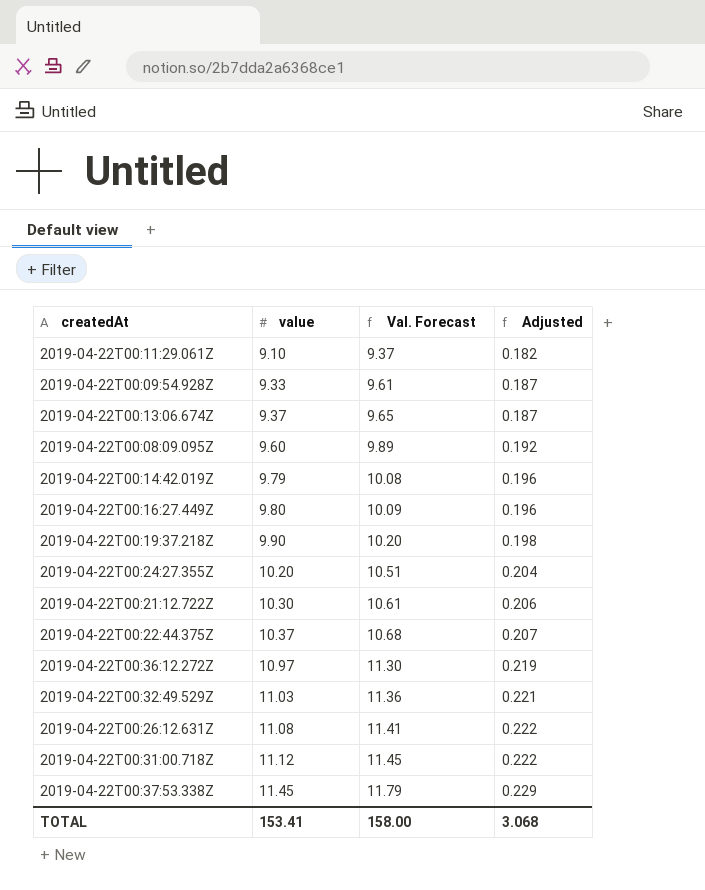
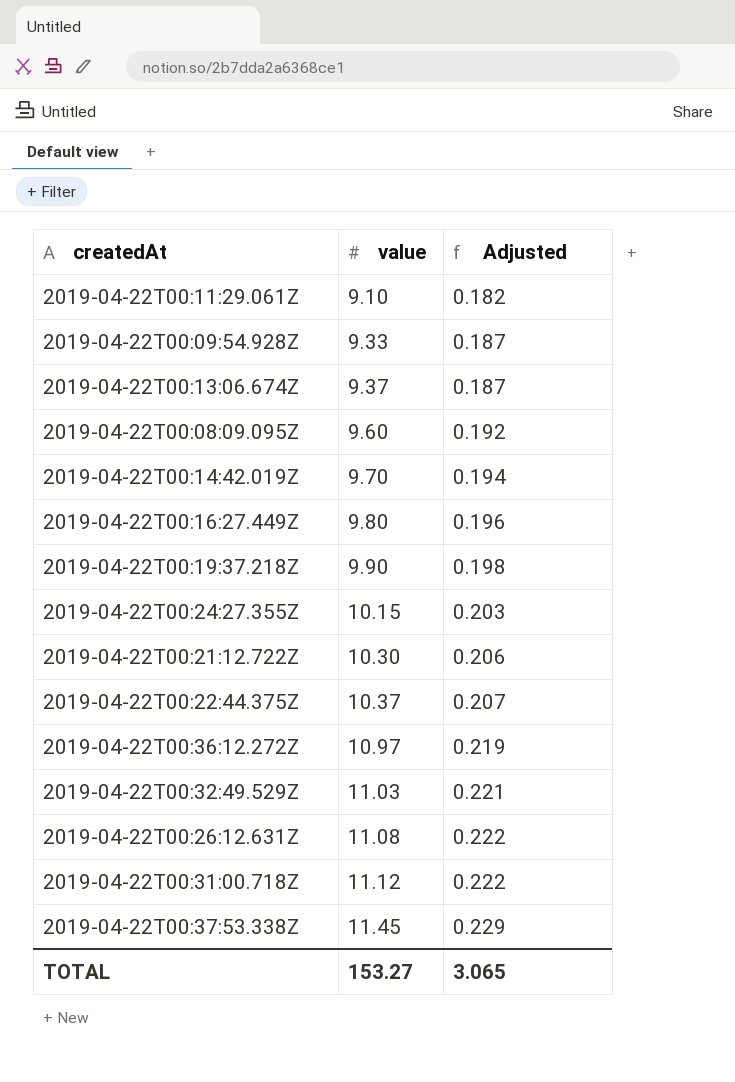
column Val. Forecast | formula: [value] * 1.03 -> none
2019-04-22T00:14:42.019Z | value: 9.79 -> 9.70
2019-04-22T00:14:42.019Z | Adjusted: 0.196 -> 0.194
2019-04-22T00:24:27.355Z | value: 10.20 -> 10.15
2019-04-22T00:24:27.355Z | Adjusted: 0.204 -> 0.203
TOTAL | value: 153.41 -> 153.27
TOTAL | Adjusted: 3.068 -> 3.065

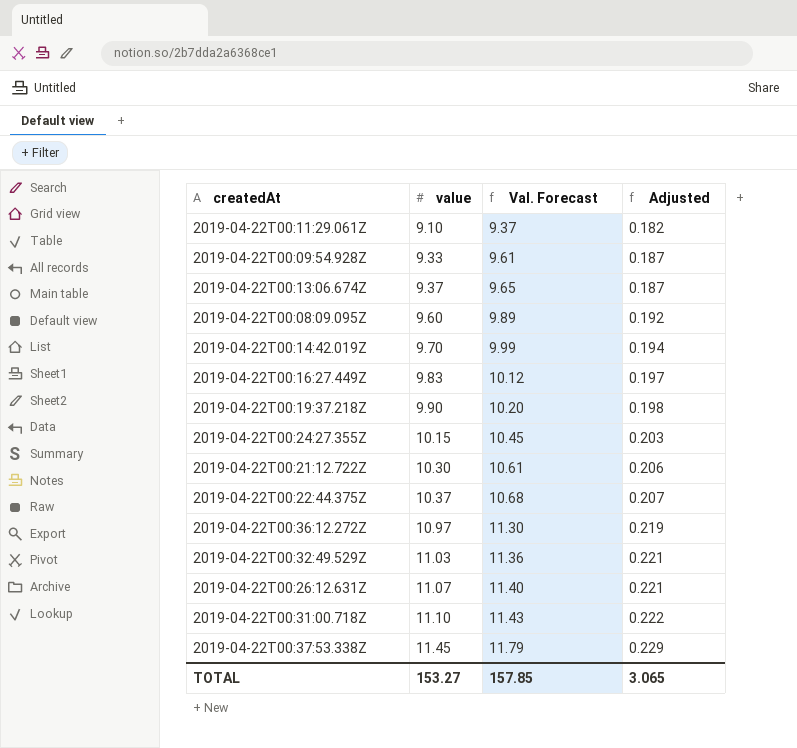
column Val. Forecast | formula: none -> [value] * 1.03
2019-04-22T00:16:27.449Z | value: 9.80 -> 9.83
2019-04-22T00:16:27.449Z | Adjusted: 0.196 -> 0.197
2019-04-22T00:26:12.631Z | value: 11.08 -> 11.07
2019-04-22T00:26:12.631Z | Adjusted: 0.222 -> 0.221
2019-04-22T00:31:00.718Z | value: 11.12 -> 11.10

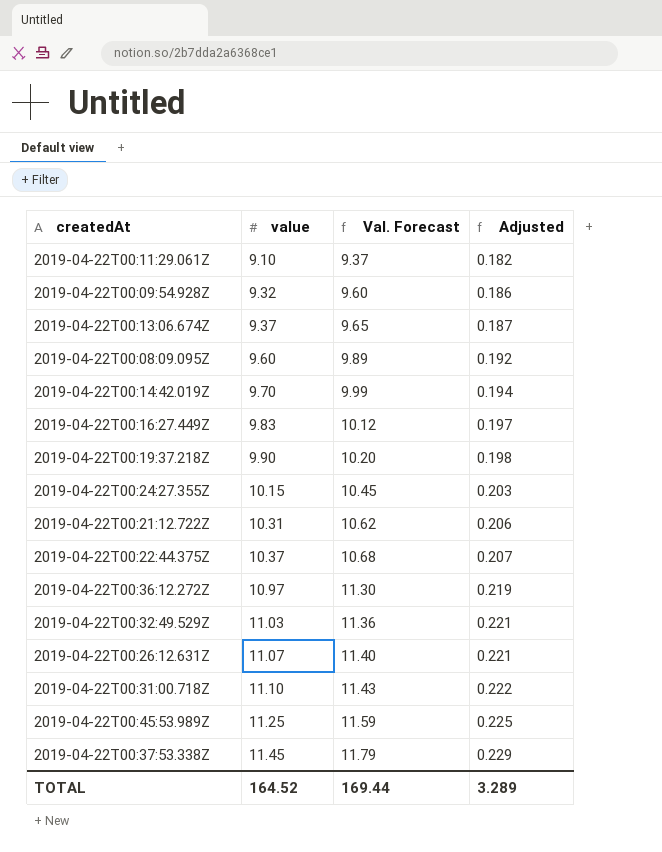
2019-04-22T00:09:54.928Z | value: 9.33 -> 9.32
2019-04-22T00:09:54.928Z | Val. Forecast: 9.61 -> 9.60
2019-04-22T00:09:54.928Z | Adjusted: 0.187 -> 0.186
2019-04-22T00:21:12.722Z | value: 10.30 -> 10.31
2019-04-22T00:21:12.722Z | Val. Forecast: 10.61 -> 10.62
row 2019-04-22T00:45:53.989Z: none -> 11.25 | 11.59 | 0.225
TOTAL | value: 153.27 -> 164.52
TOTAL | Val. Forecast: 157.85 -> 169.44
TOTAL | Adjusted: 3.065 -> 3.289

